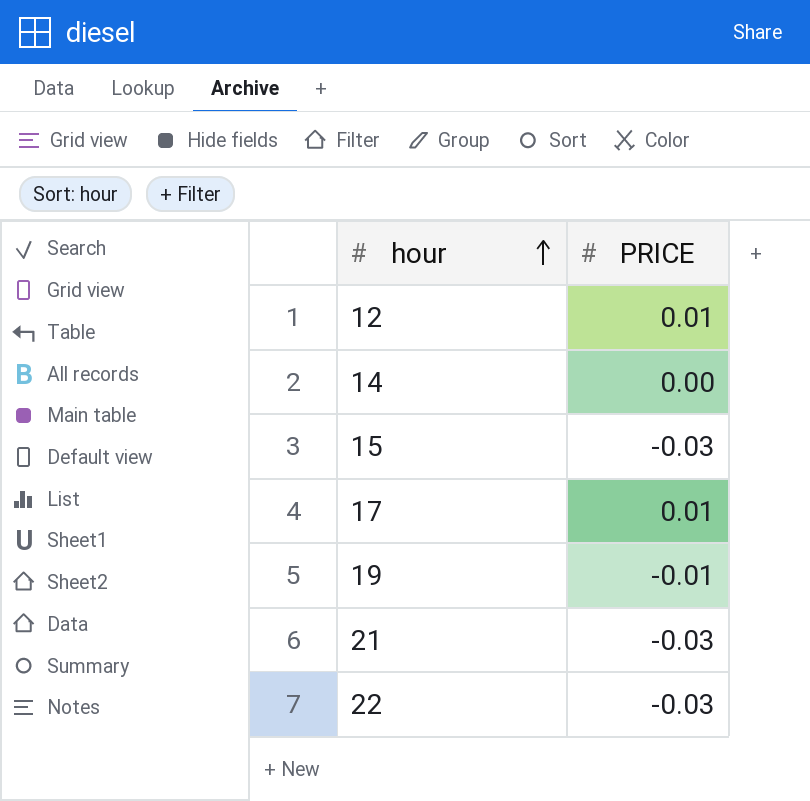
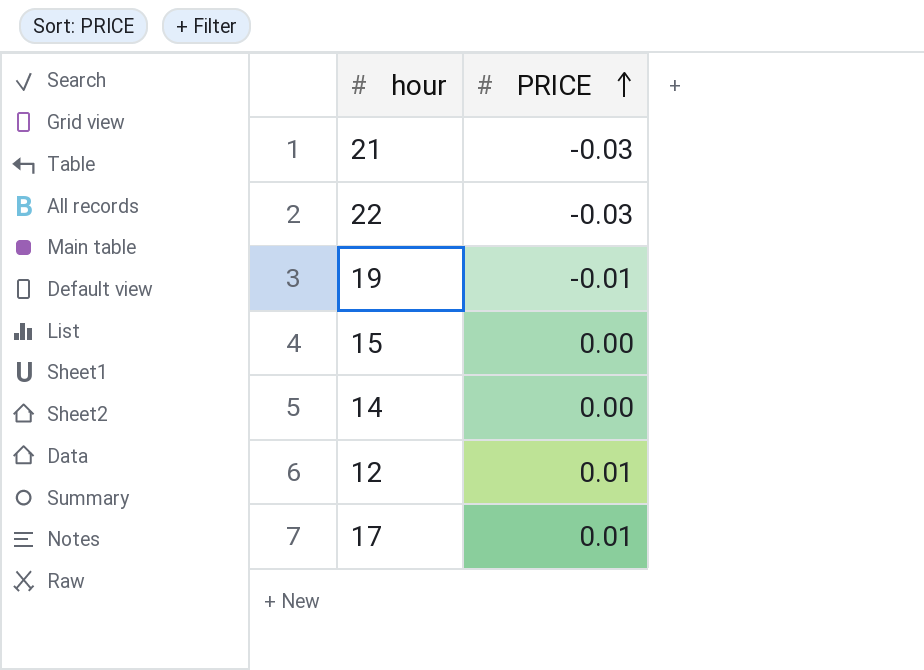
row order: hour ascending -> PRICE ascending
15 | PRICE: -0.03 -> 0.00

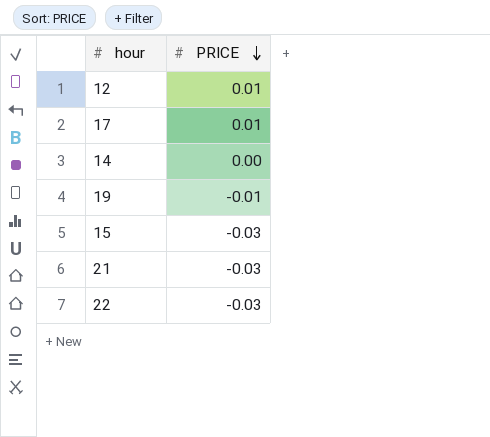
row order: PRICE ascending -> PRICE descending
15 | PRICE: 0.00 -> -0.03

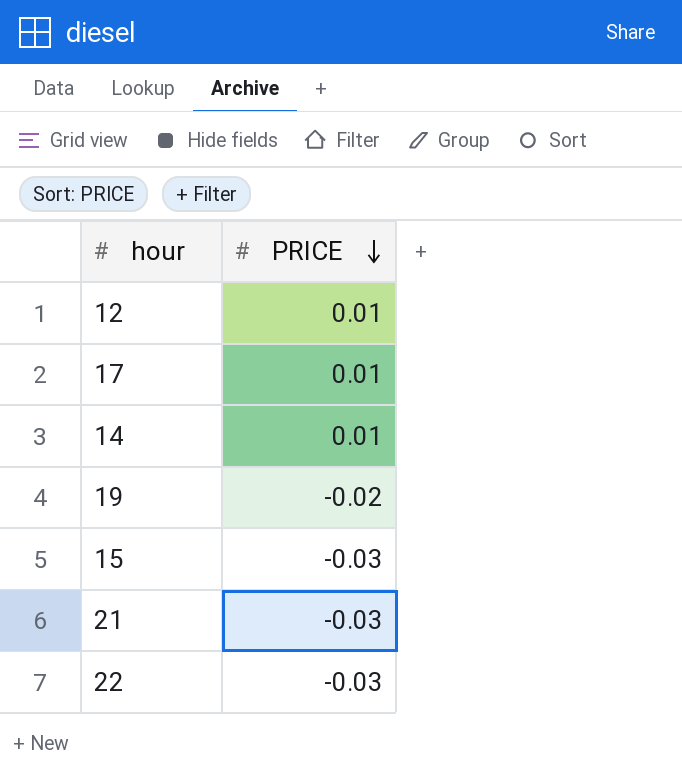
14 | PRICE: 0.00 -> 0.01
19 | PRICE: -0.01 -> -0.02

